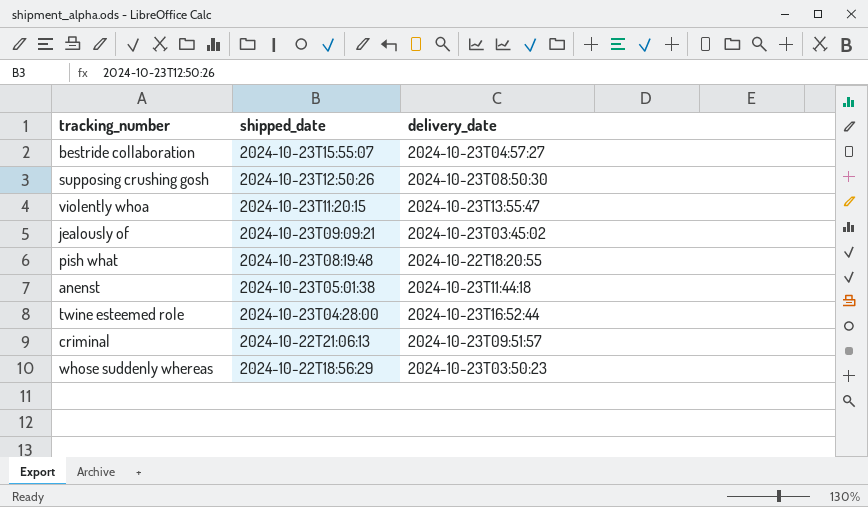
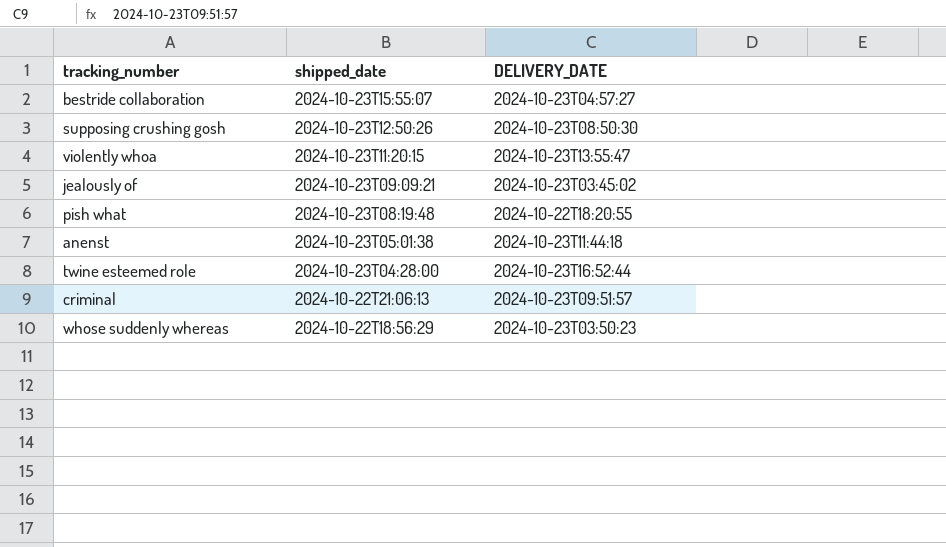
column name: delivery_date -> DELIVERY_DATE

